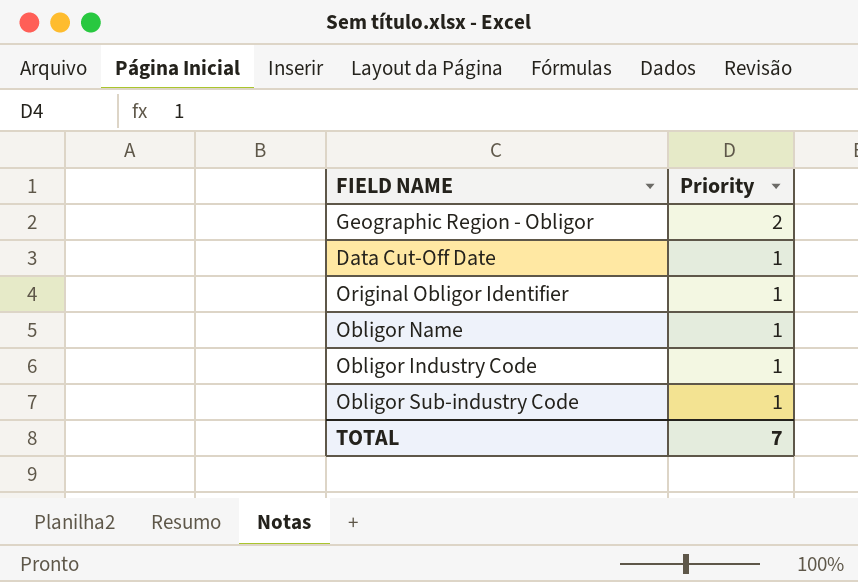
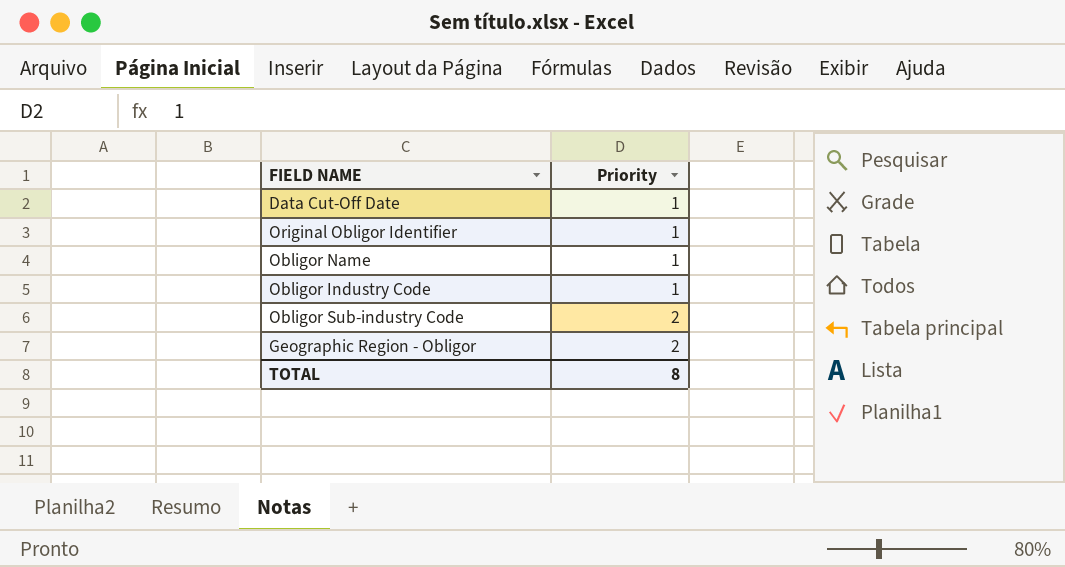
row order: Priority descending -> Priority ascending
Obligor Sub-industry Code | Priority: 1 -> 2
TOTAL | Priority: 7 -> 8

